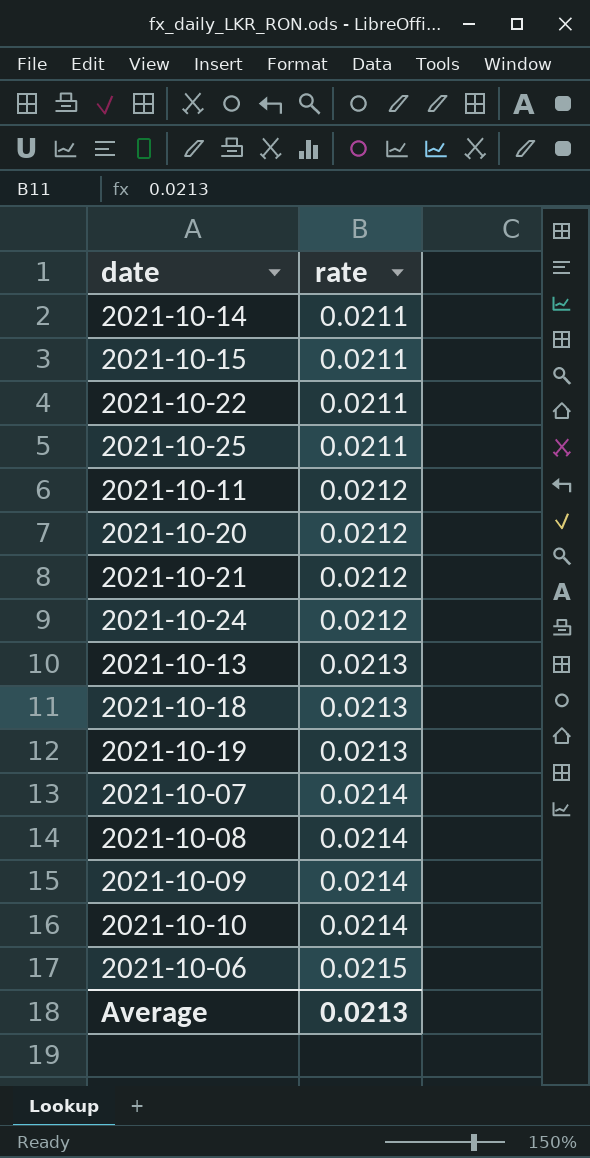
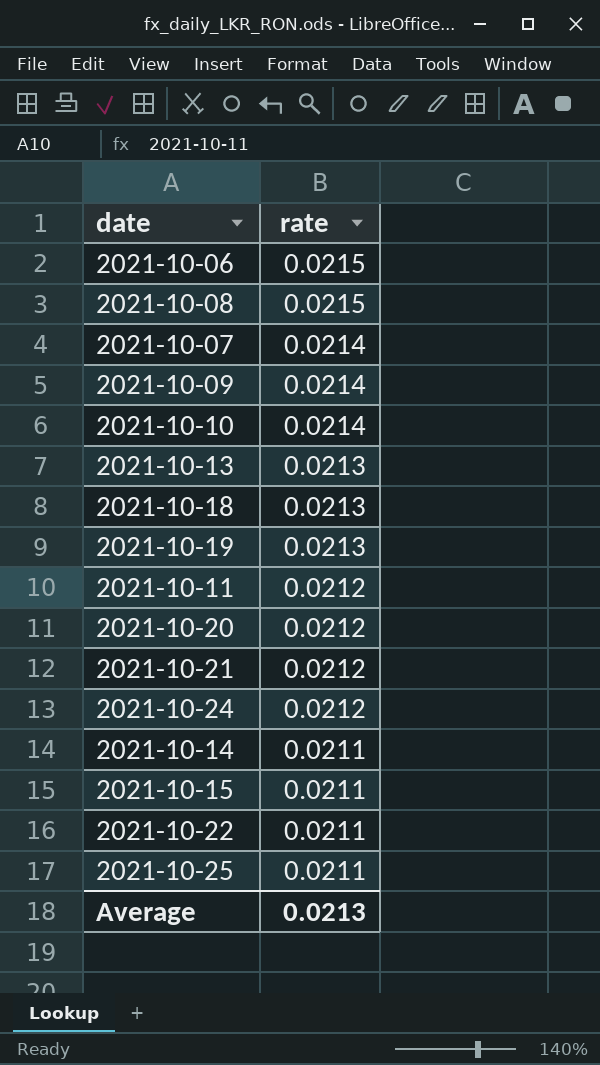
row order: rate ascending -> rate descending
2021-10-08 | rate: 0.0214 -> 0.0215

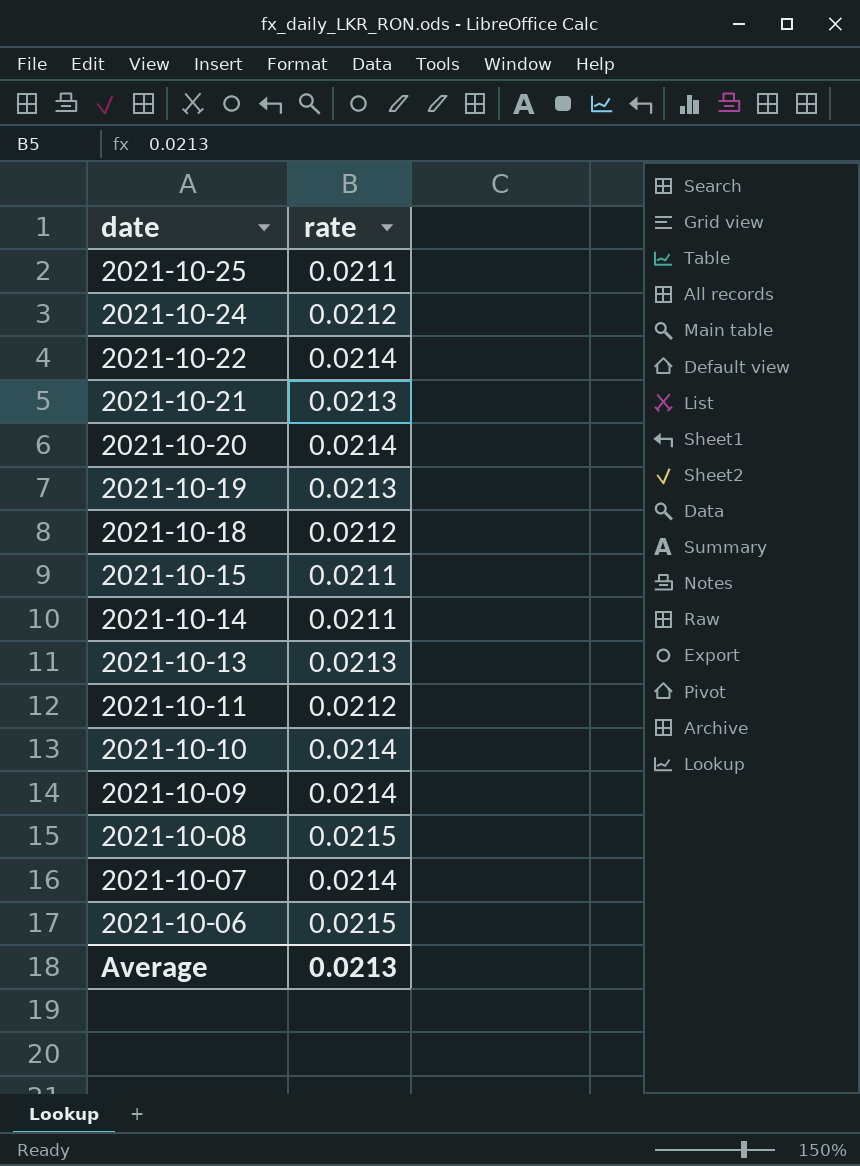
row order: rate descending -> date descending
2021-10-22 | rate: 0.0211 -> 0.0214
2021-10-21 | rate: 0.0212 -> 0.0213
2021-10-20 | rate: 0.0212 -> 0.0214
2021-10-18 | rate: 0.0213 -> 0.0212

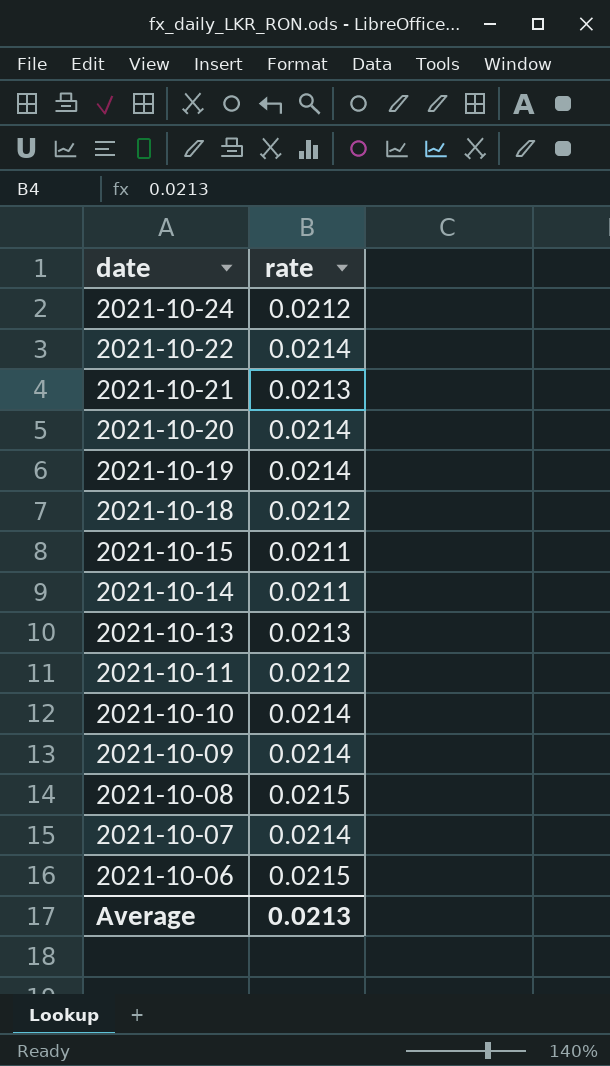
row 2021-10-25: 0.0211 -> none
2021-10-19 | rate: 0.0213 -> 0.0214

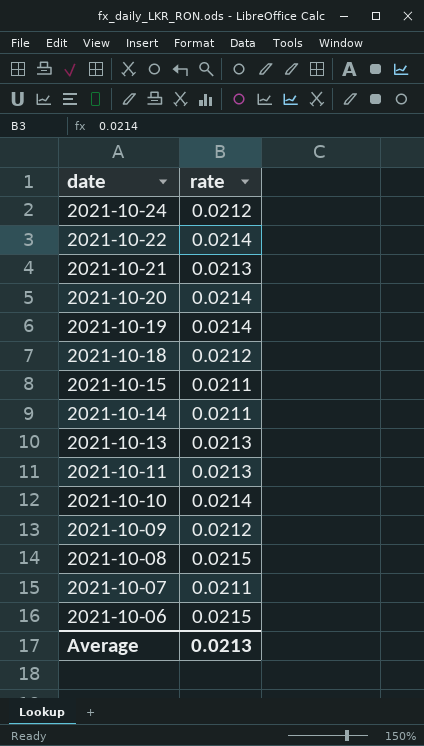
2021-10-11 | rate: 0.0212 -> 0.0213
2021-10-09 | rate: 0.0214 -> 0.0212
2021-10-07 | rate: 0.0214 -> 0.0211

